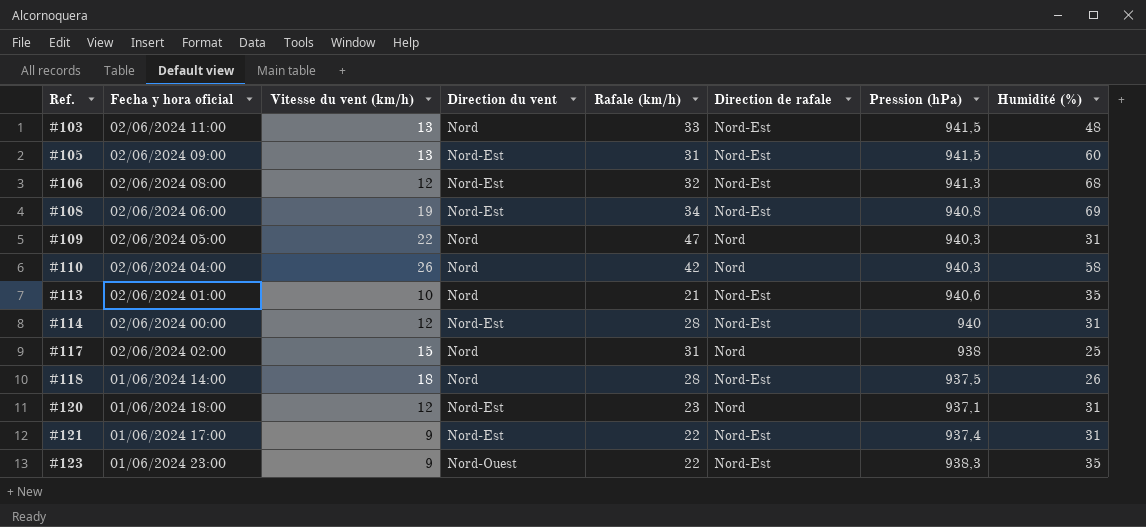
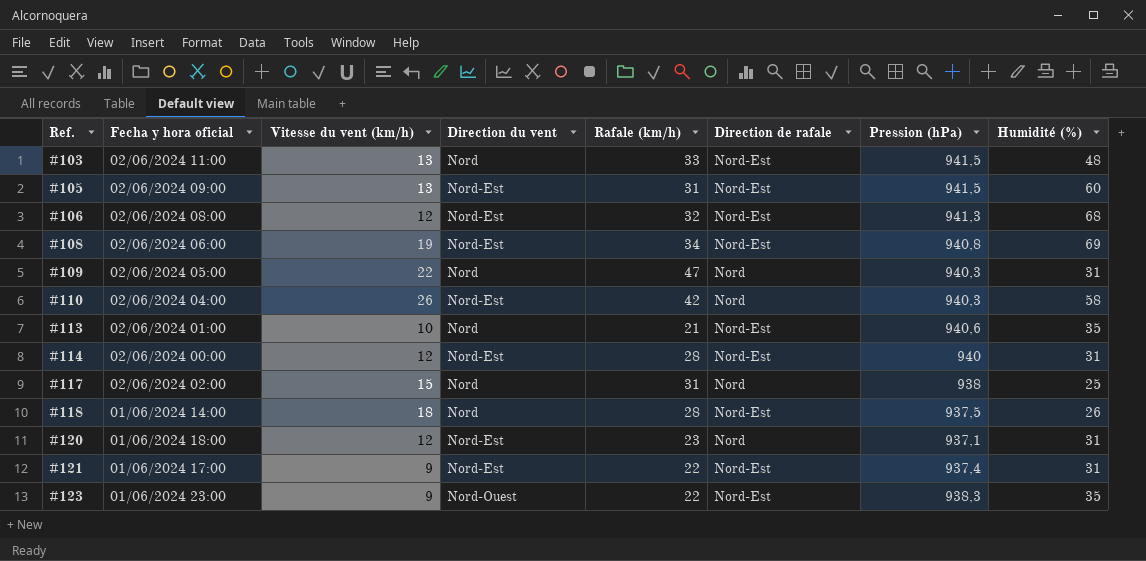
#110 | Direction du vent: Nord -> Nord-Est

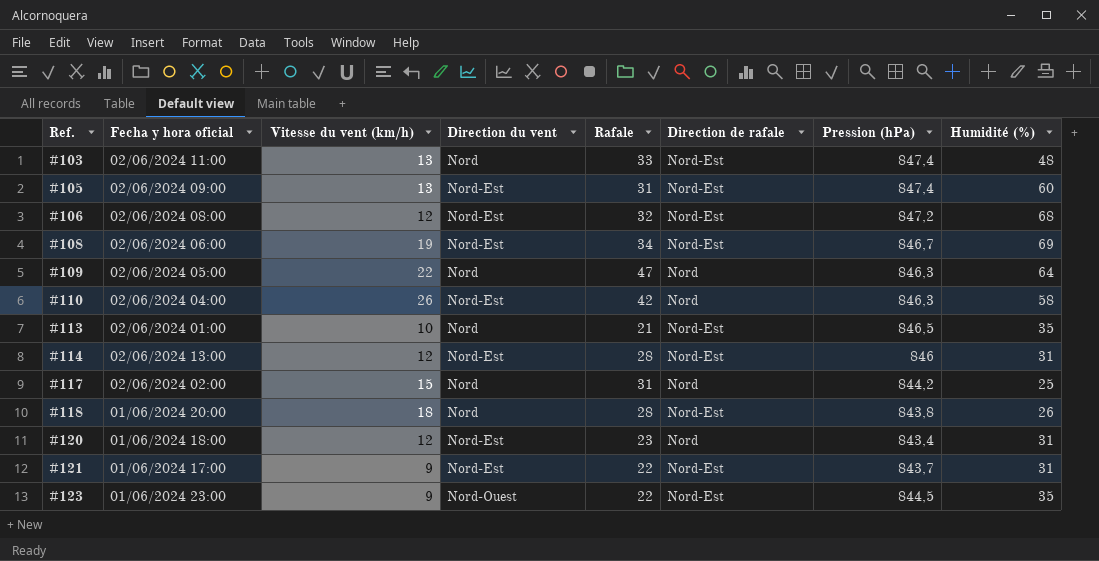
column name: Rafale (km/h) -> Rafale
#103 | Pression (hPa): 941,5 -> 847,4
#105 | Pression (hPa): 941,5 -> 847,4
#106 | Pression (hPa): 941,3 -> 847,2
#108 | Pression (hPa): 940,8 -> 846,7
#109 | Pression (hPa): 940,3 -> 846,3
#109 | Humidité (%): 31 -> 64
#110 | Pression (hPa): 940,3 -> 846,3
#113 | Pression (hPa): 940,6 -> 846,5
#114 | Fecha y hora oficial: 02/06/2024 00:00 -> 02/06/2024 13:00
#114 | Pression (hPa): 940 -> 846
#117 | Pression (hPa): 938 -> 844,2
#118 | Fecha y hora oficial: 01/06/2024 14:00 -> 01/06/2024 20:00
#118 | Pression (hPa): 937,5 -> 843,8
#120 | Pression (hPa): 937,1 -> 843,4
#121 | Pression (hPa): 937,4 -> 843,7
#123 | Pression (hPa): 938,3 -> 844,5

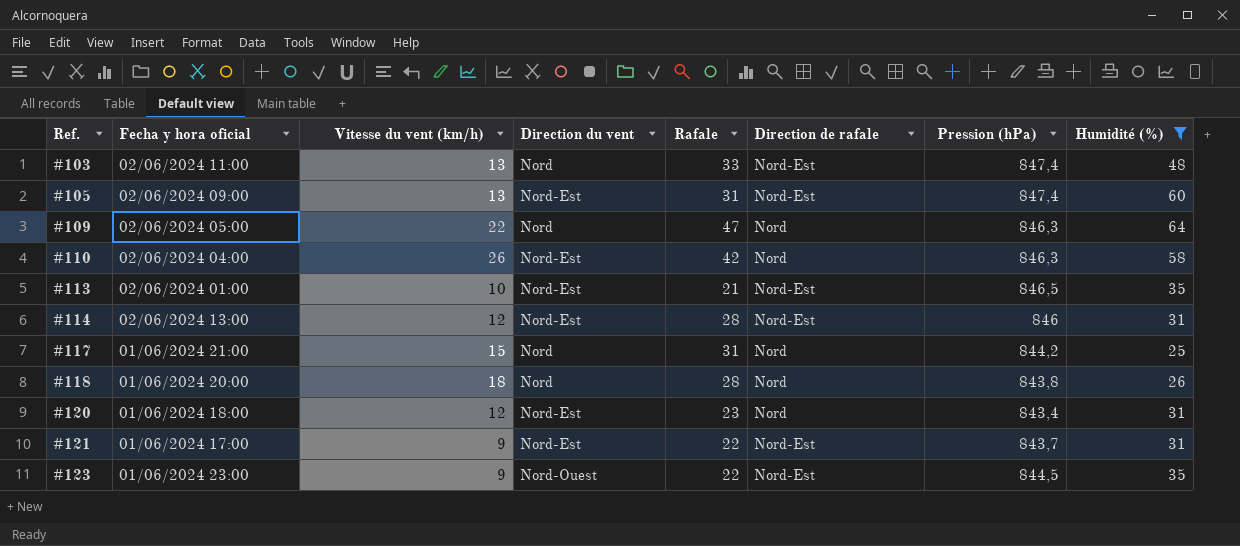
filter: none -> Humidité (%) <= 64
#113 | Direction du vent: Nord -> Nord-Est
#117 | Fecha y hora oficial: 02/06/2024 02:00 -> 01/06/2024 21:00
#118 | Direction de rafale: Nord-Est -> Nord

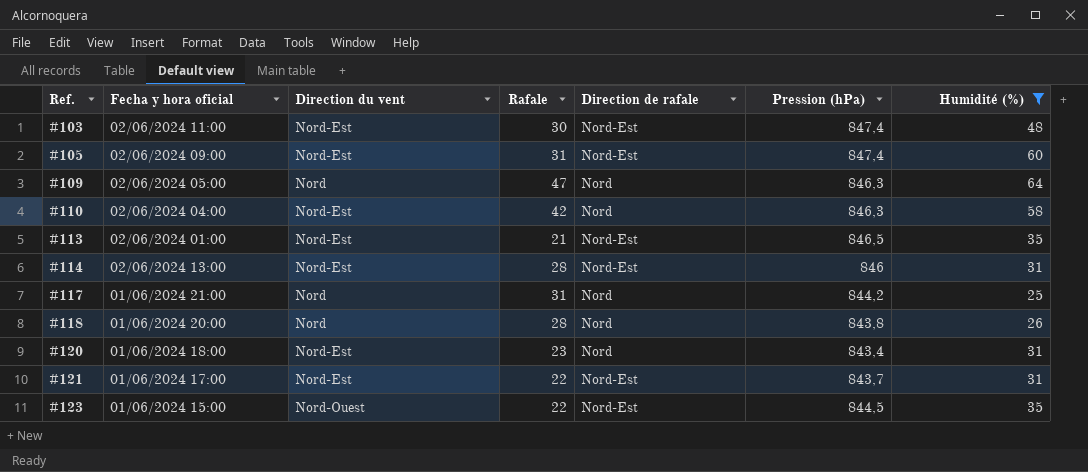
column Vitesse du vent (km/h) | position: 3 -> none
#103 | Direction du vent: Nord -> Nord-Est
#103 | Rafale: 33 -> 30
#123 | Fecha y hora oficial: 01/06/2024 23:00 -> 01/06/2024 15:00

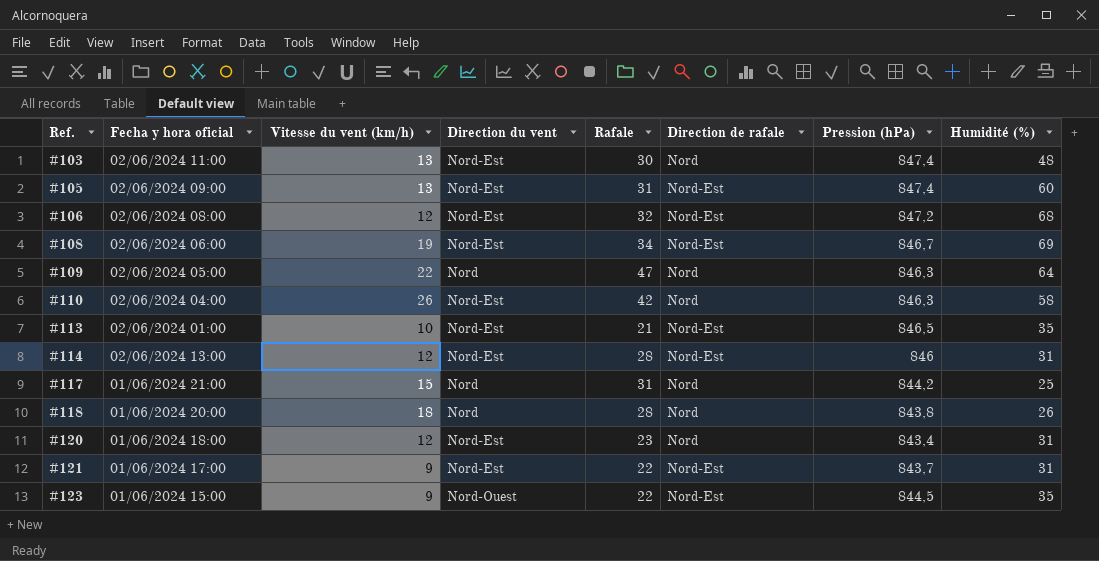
filter: Humidité (%) <= 64 -> none
column Vitesse du vent (km/h) | position: none -> 3
#103 | Direction de rafale: Nord-Est -> Nord

